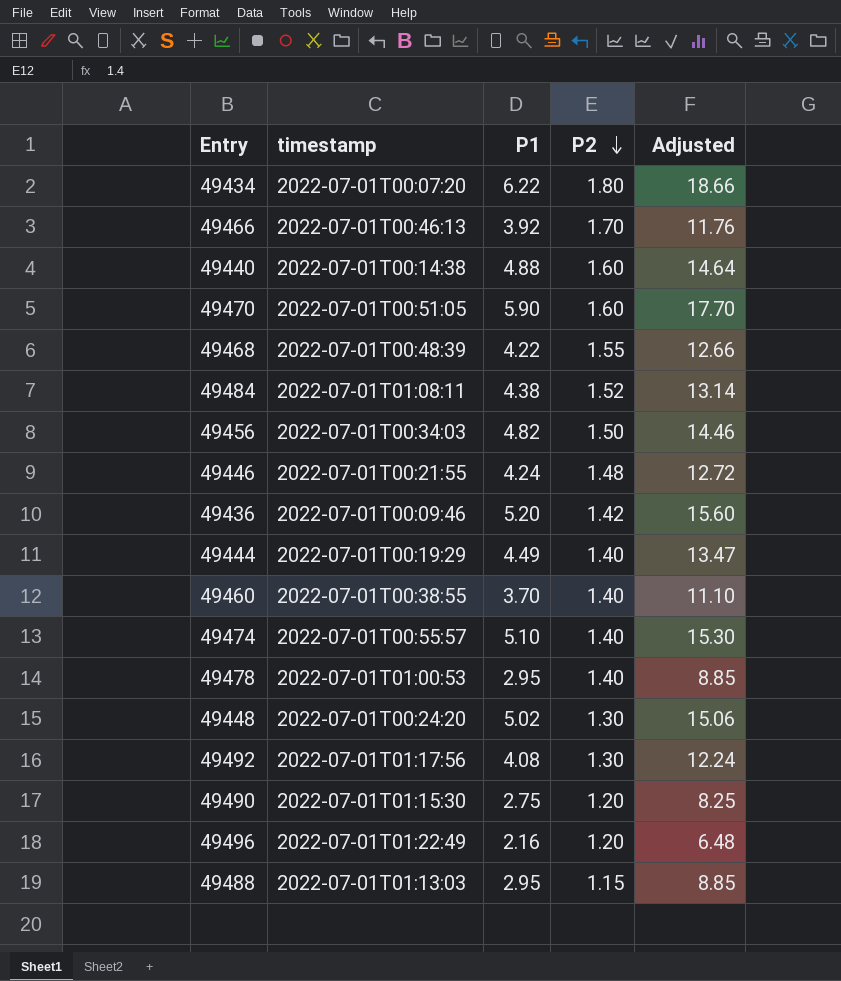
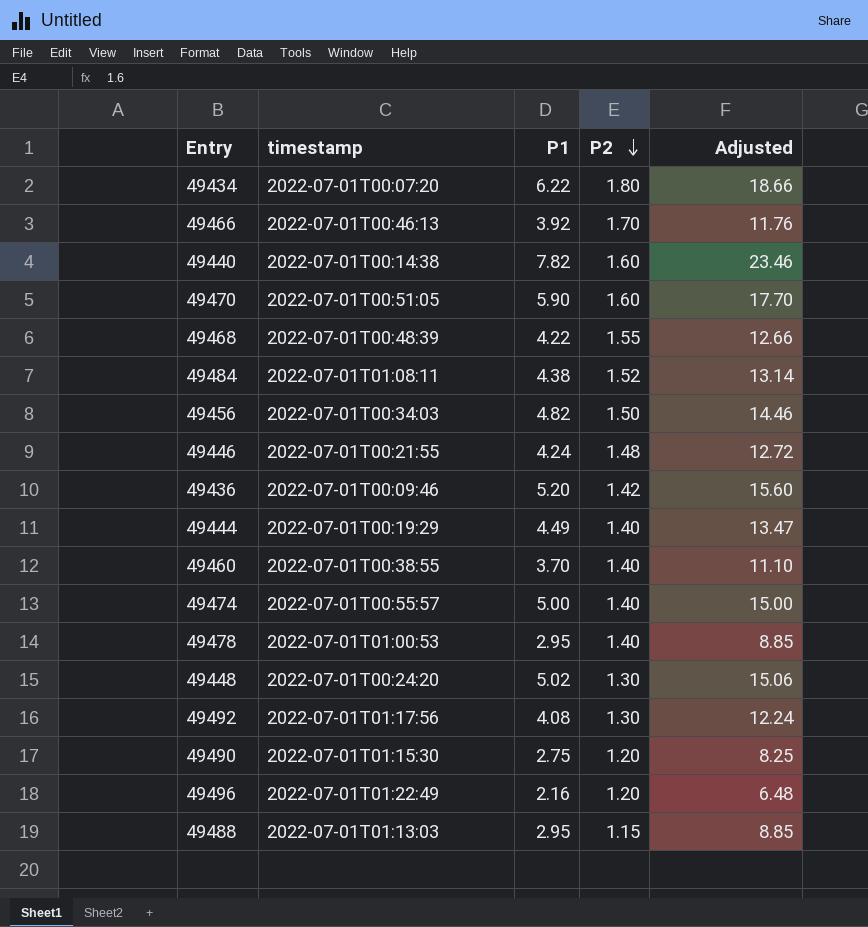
49440 | P1: 4.88 -> 7.82
49440 | Adjusted: 14.64 -> 23.46
49474 | P1: 5.10 -> 5.00
49474 | Adjusted: 15.30 -> 15.00

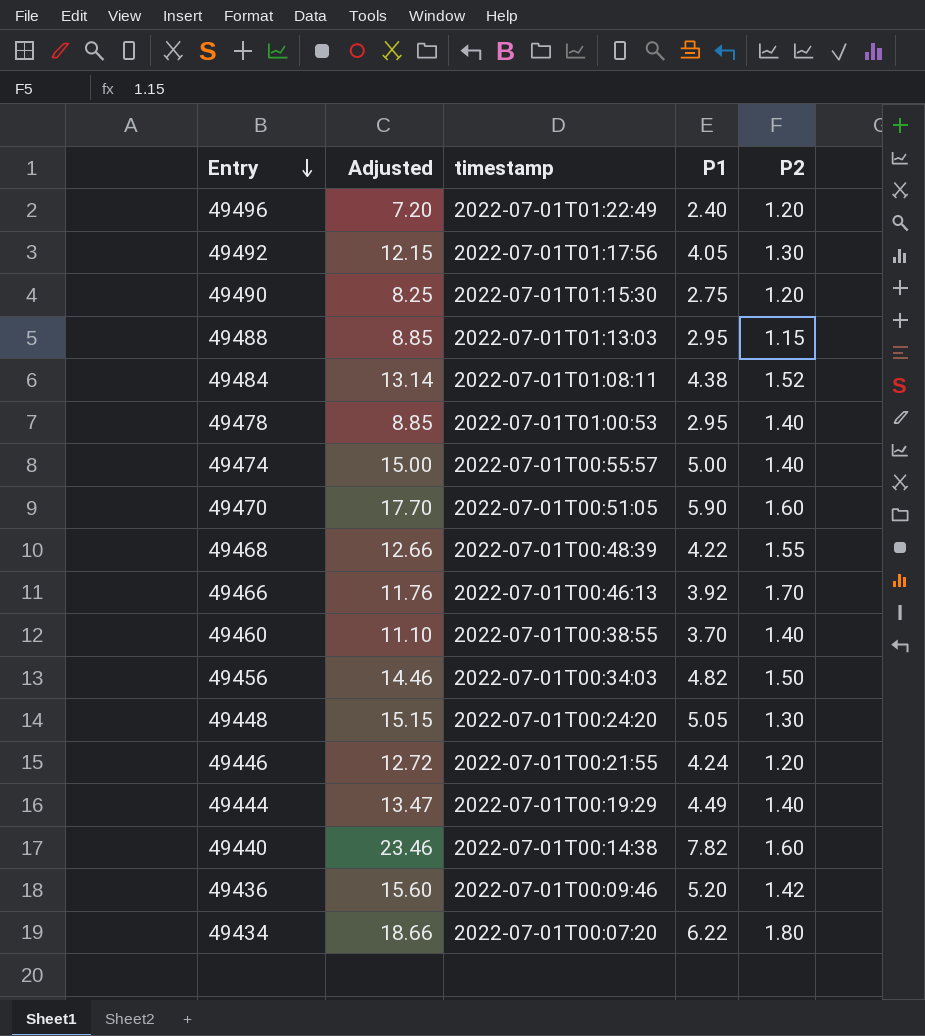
row order: P2 descending -> Entry descending
column Adjusted | position: 5 -> 2
49496 | Adjusted: 6.48 -> 7.20
49496 | P1: 2.16 -> 2.40
49492 | Adjusted: 12.24 -> 12.15
49492 | P1: 4.08 -> 4.05
49448 | Adjusted: 15.06 -> 15.15
49448 | P1: 5.02 -> 5.05
49446 | P2: 1.48 -> 1.20

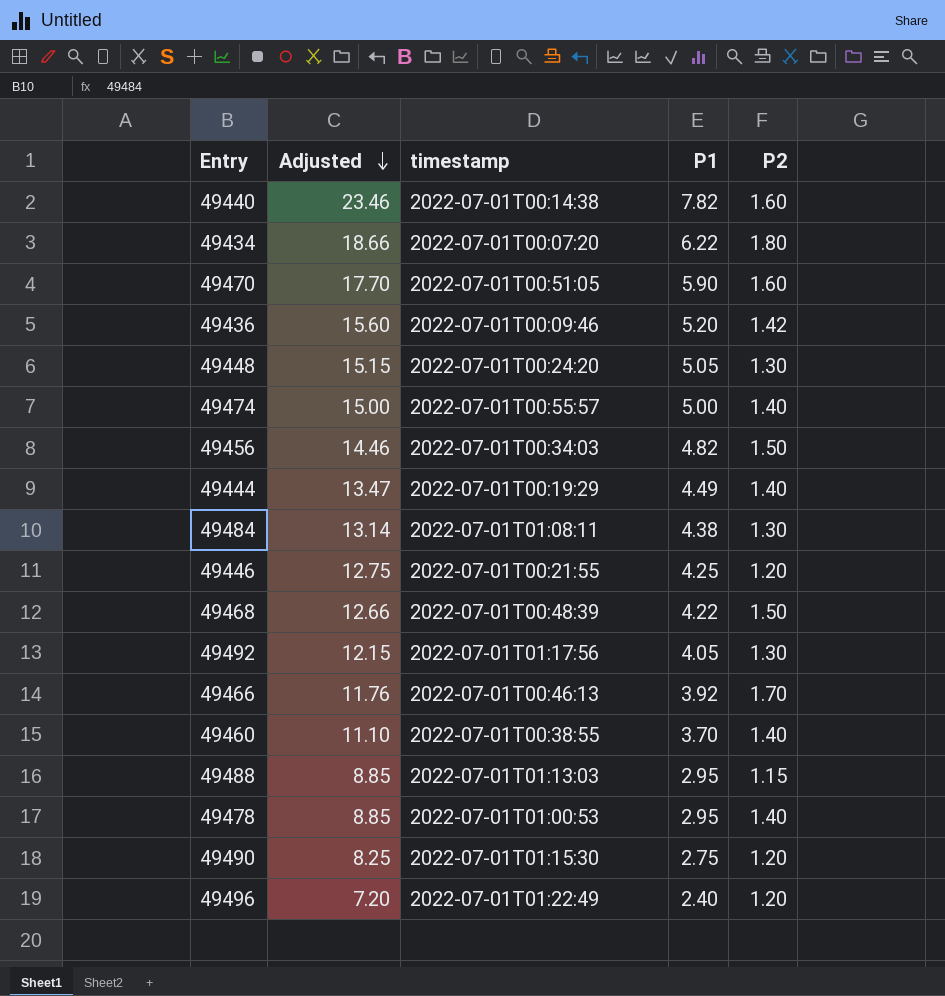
row order: Entry descending -> Adjusted descending
49484 | P2: 1.52 -> 1.30
49446 | Adjusted: 12.72 -> 12.75
49446 | P1: 4.24 -> 4.25
49468 | P2: 1.55 -> 1.50

